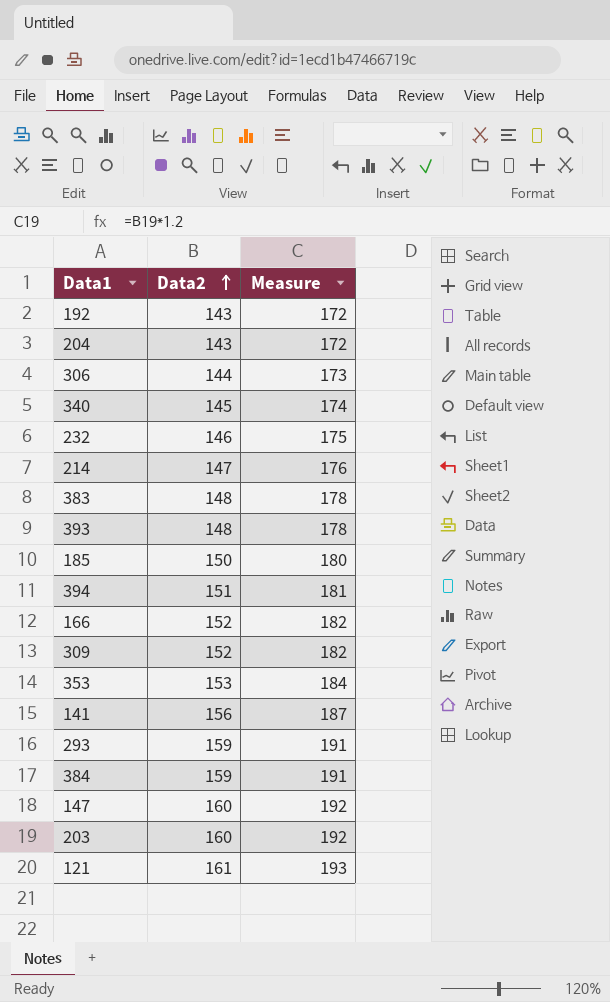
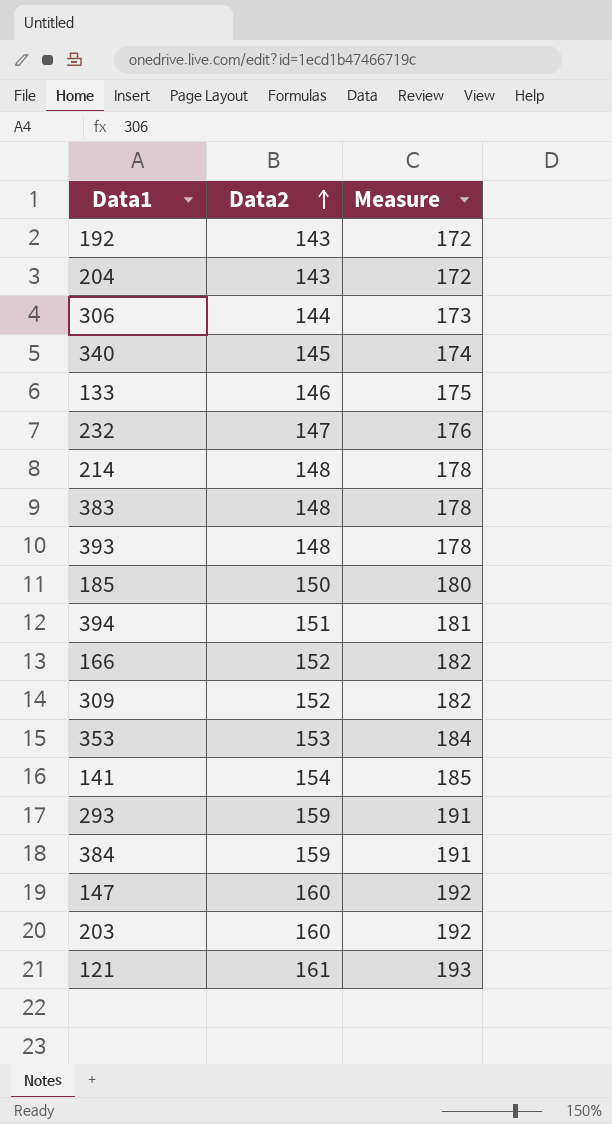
row 133: none -> 146 | 175
232 | Data2: 146 -> 147
232 | Measure: 175 -> 176
214 | Data2: 147 -> 148
214 | Measure: 176 -> 178
141 | Data2: 156 -> 154
141 | Measure: 187 -> 185

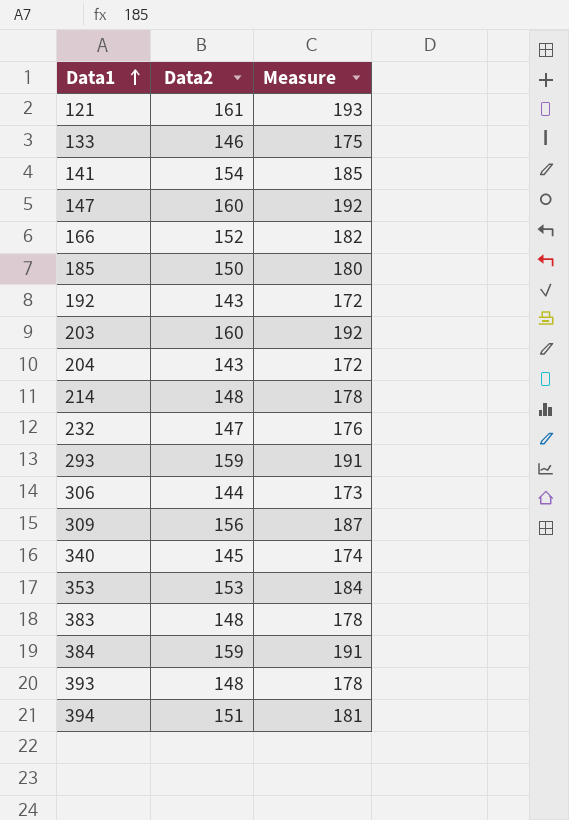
row order: Data2 ascending -> Data1 ascending
309 | Data2: 152 -> 156
309 | Measure: 182 -> 187

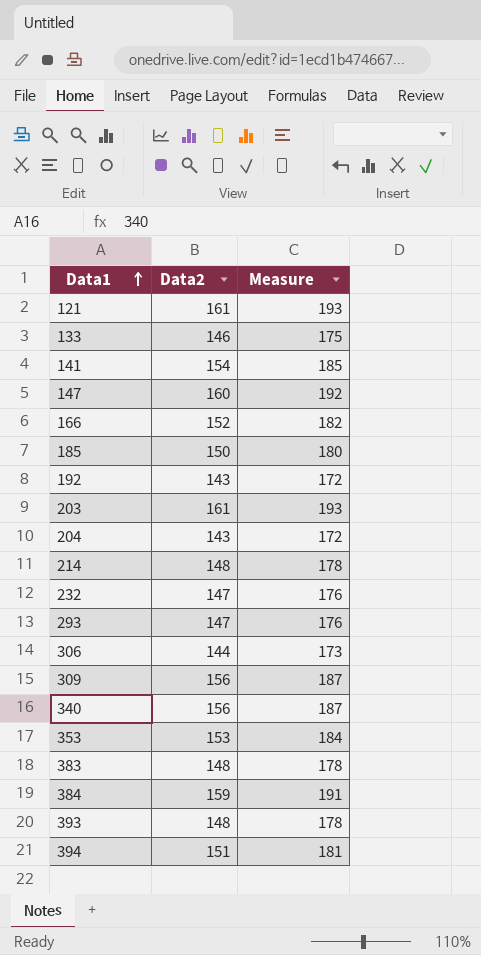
203 | Data2: 160 -> 161
203 | Measure: 192 -> 193
293 | Data2: 159 -> 147
293 | Measure: 191 -> 176
340 | Data2: 145 -> 156
340 | Measure: 174 -> 187

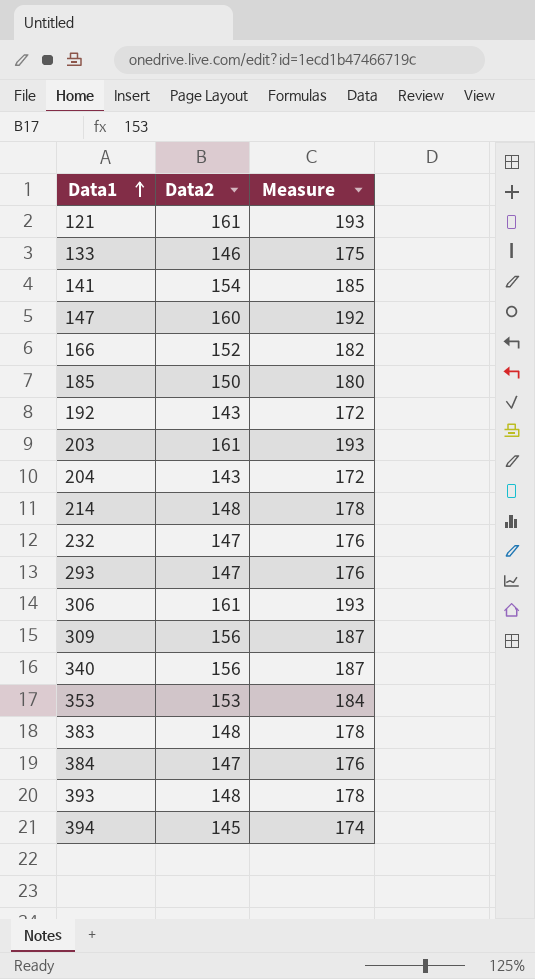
306 | Data2: 144 -> 161
306 | Measure: 173 -> 193
384 | Data2: 159 -> 147
384 | Measure: 191 -> 176
394 | Data2: 151 -> 145
394 | Measure: 181 -> 174

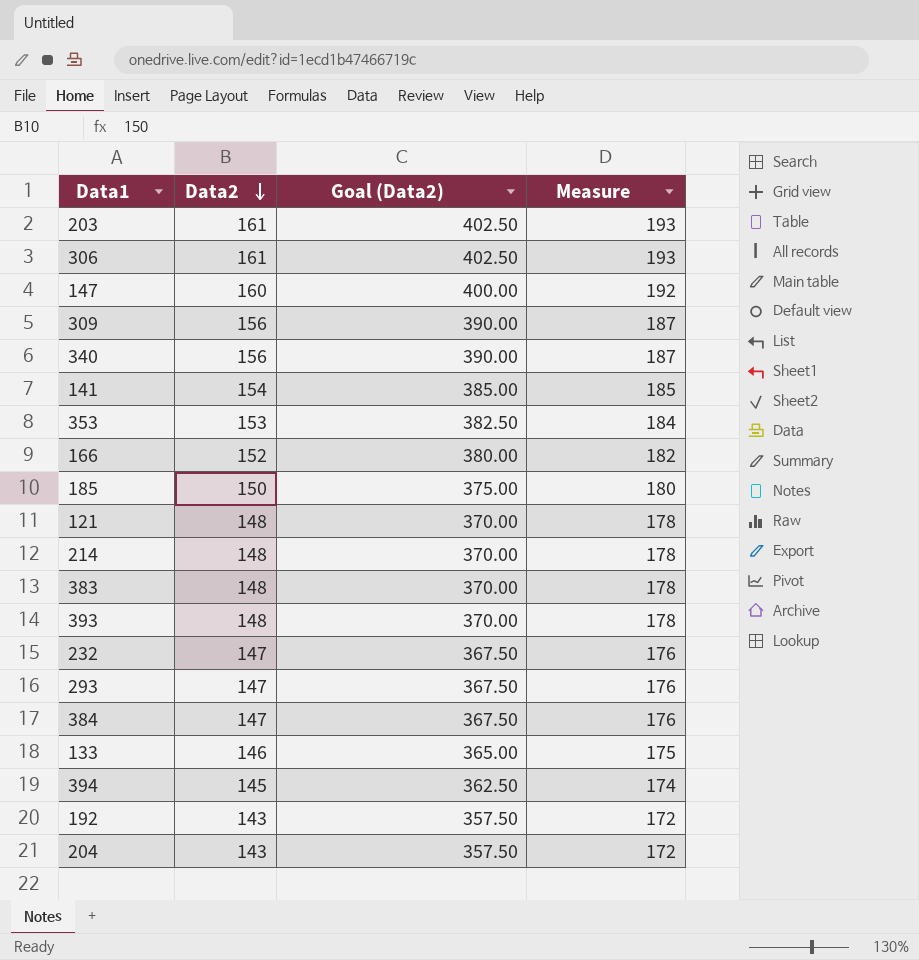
row order: Data1 ascending -> Data2 descending
column Goal (Data2) | formula: none -> [Data2] * 2.5
121 | Data2: 161 -> 148
121 | Measure: 193 -> 178

